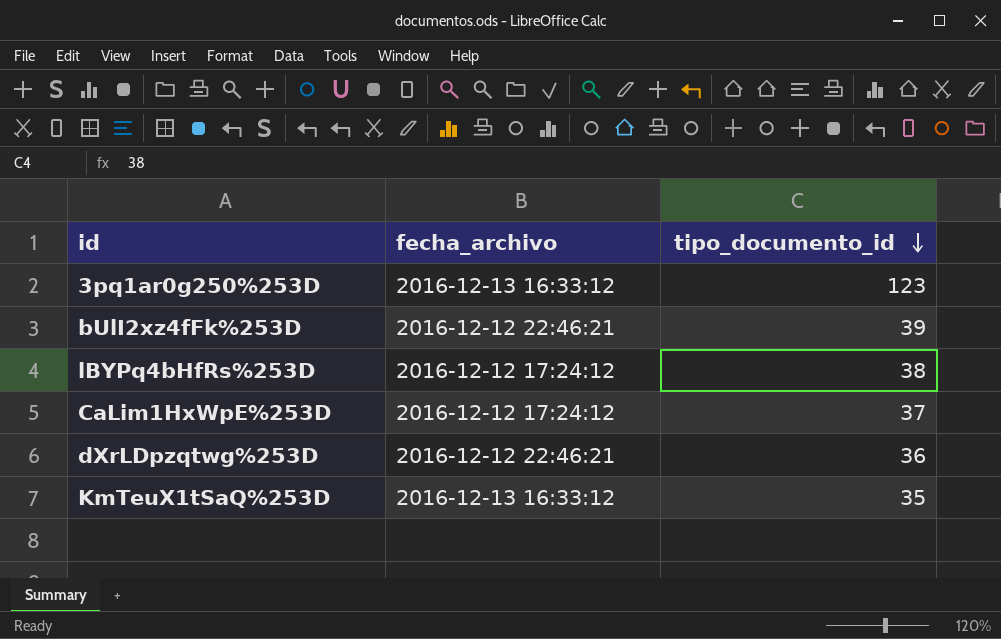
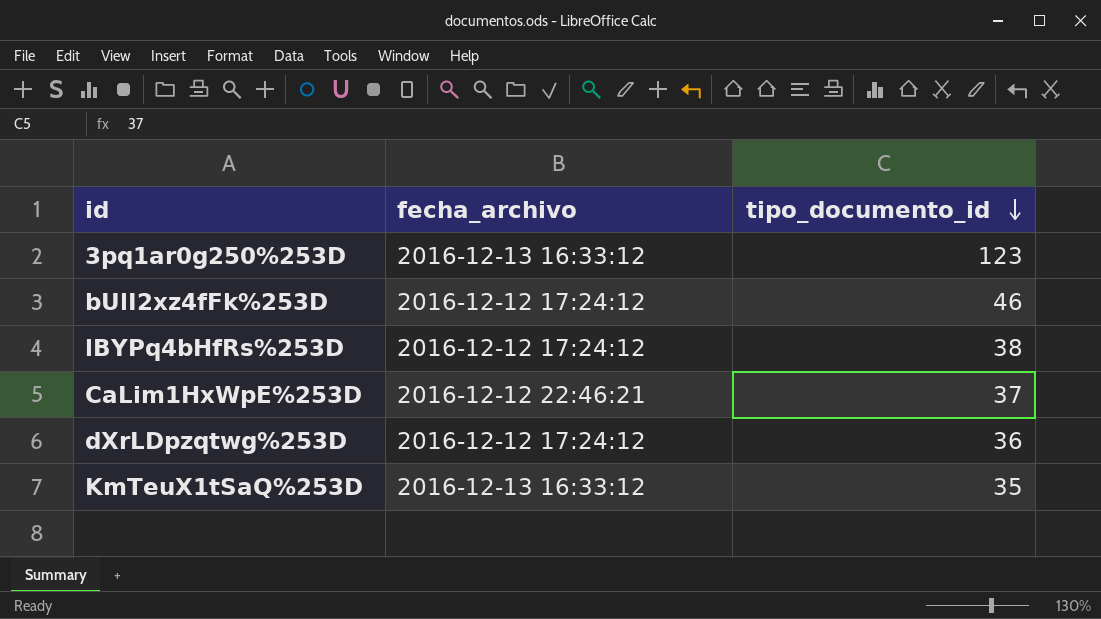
bUlI2xz4fFk%253D | fecha_archivo: 2016-12-12 22:46:21 -> 2016-12-12 17:24:12
bUlI2xz4fFk%253D | tipo_documento_id: 39 -> 46
CaLim1HxWpE%253D | fecha_archivo: 2016-12-12 17:24:12 -> 2016-12-12 22:46:21
dXrLDpzqtwg%253D | fecha_archivo: 2016-12-12 22:46:21 -> 2016-12-12 17:24:12

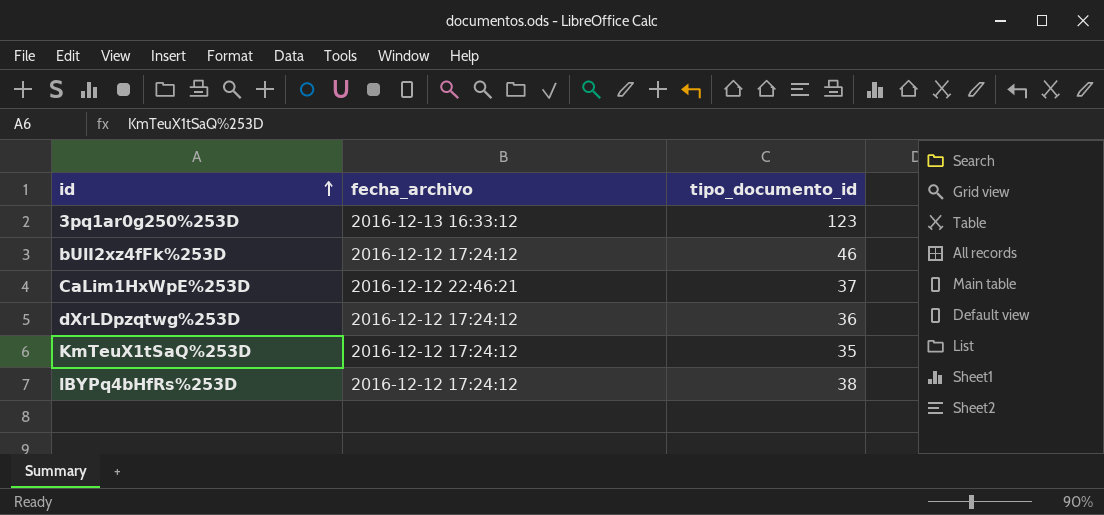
row order: tipo_documento_id descending -> id ascending
KmTeuX1tSaQ%253D | fecha_archivo: 2016-12-13 16:33:12 -> 2016-12-12 17:24:12

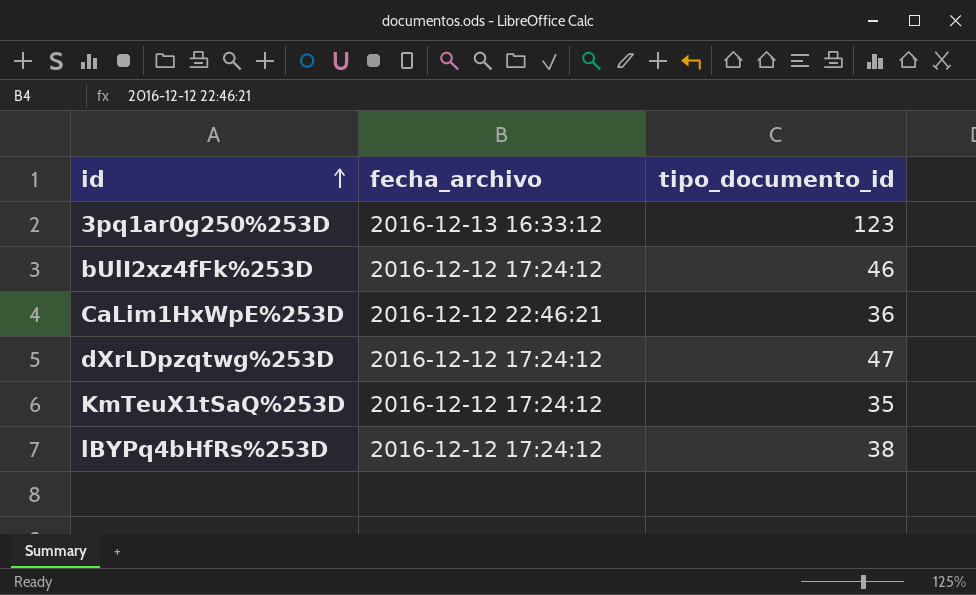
CaLim1HxWpE%253D | tipo_documento_id: 37 -> 36
dXrLDpzqtwg%253D | tipo_documento_id: 36 -> 47

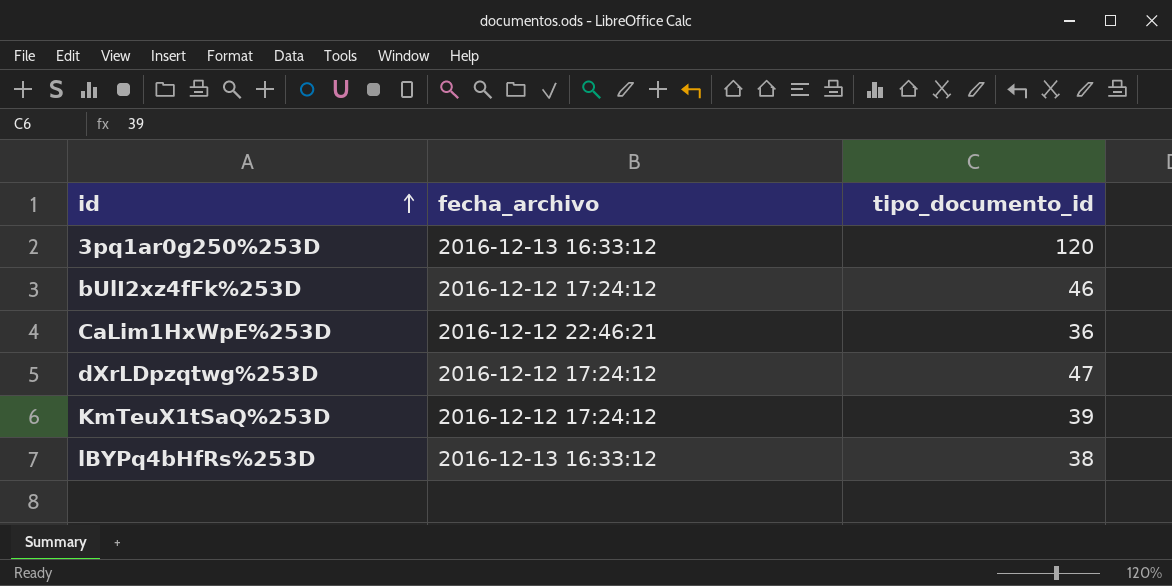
3pq1ar0g250%253D | tipo_documento_id: 123 -> 120
KmTeuX1tSaQ%253D | tipo_documento_id: 35 -> 39
lBYPq4bHfRs%253D | fecha_archivo: 2016-12-12 17:24:12 -> 2016-12-13 16:33:12

